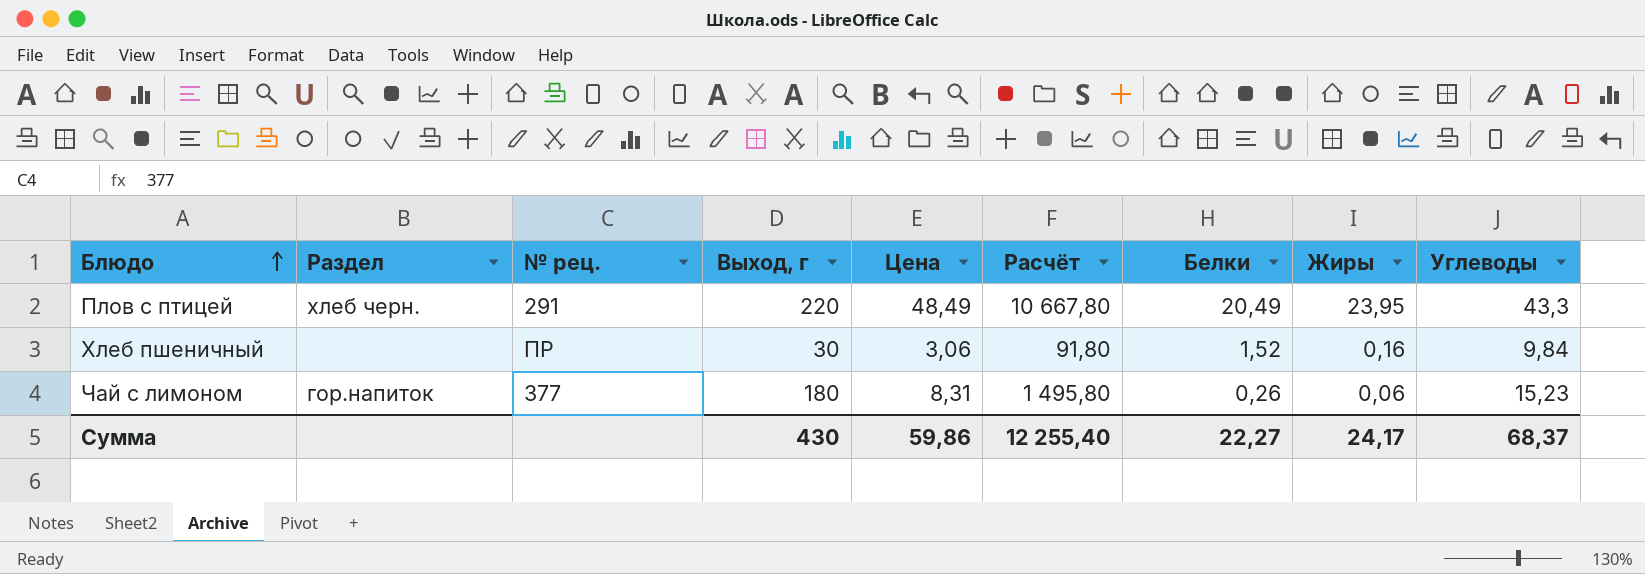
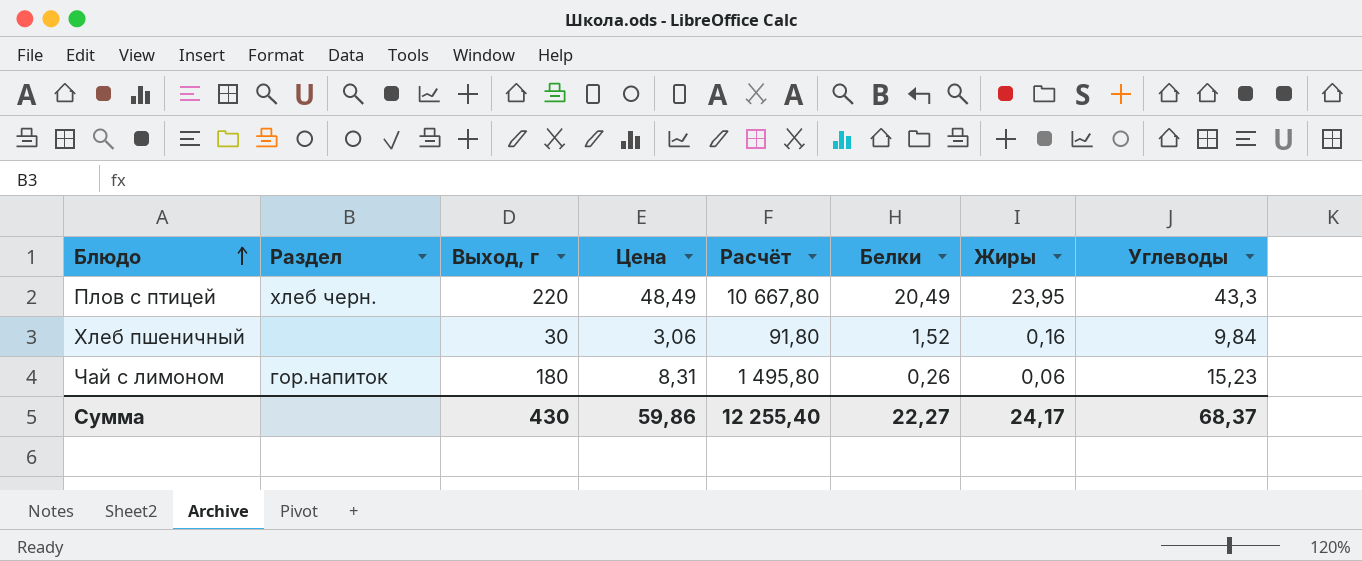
column № рец. | position: 3 -> none

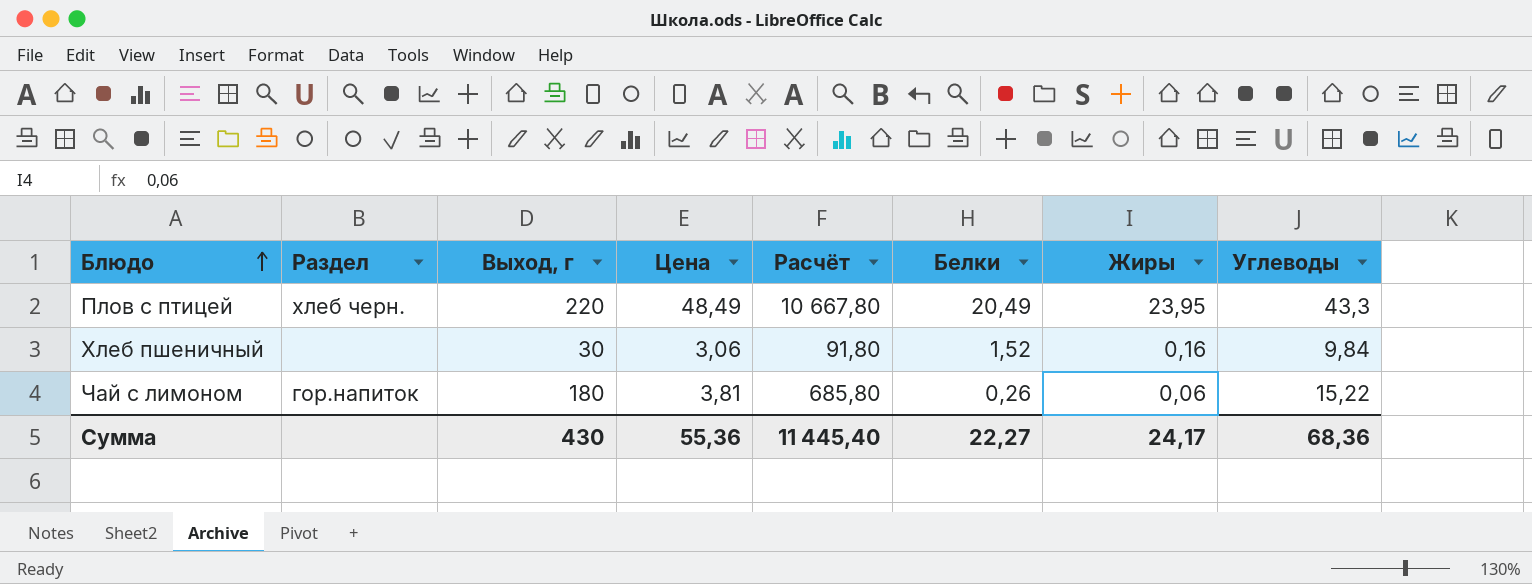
Чай с лимоном | Цена: 8,31 -> 3,81
Чай с лимоном | Расчёт: 1 495,80 -> 685,80
Чай с лимоном | Углеводы: 15,23 -> 15,22
Сумма | Цена: 59,86 -> 55,36
Сумма | Расчёт: 12 255,40 -> 11 445,40
Сумма | Углеводы: 68,37 -> 68,36

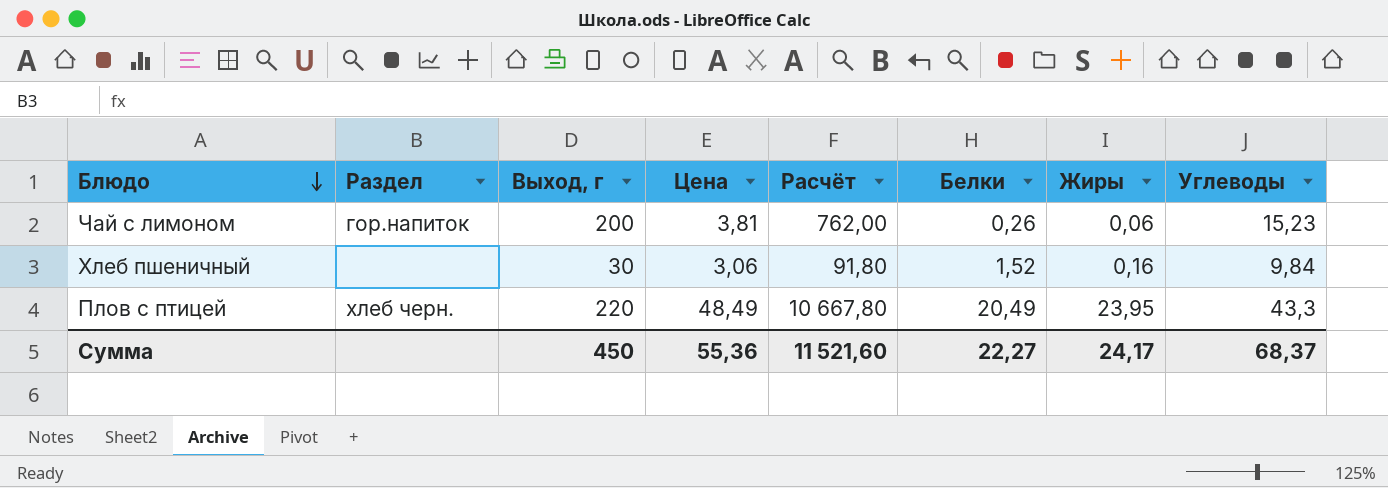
row order: Блюдо ascending -> Блюдо descending
Чай с лимоном | Выход, г: 180 -> 200
Чай с лимоном | Расчёт: 685,80 -> 762,00
Чай с лимоном | Углеводы: 15,22 -> 15,23
Сумма | Выход, г: 430 -> 450
Сумма | Расчёт: 11 445,40 -> 11 521,60
Сумма | Углеводы: 68,36 -> 68,37

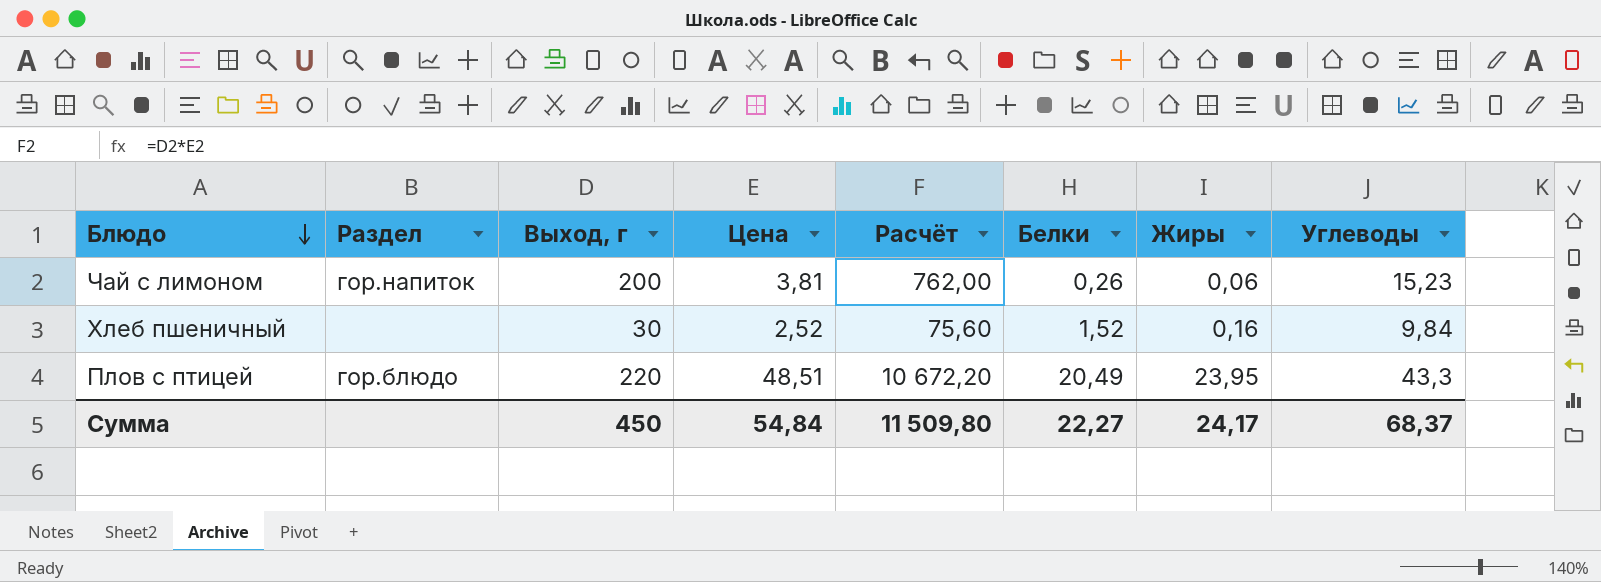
Хлеб пшеничный | Цена: 3,06 -> 2,52
Хлеб пшеничный | Расчёт: 91,80 -> 75,60
Плов с птицей | Раздел: хлеб черн. -> гор.блюдо
Плов с птицей | Цена: 48,49 -> 48,51
Плов с птицей | Расчёт: 10 667,80 -> 10 672,20
Сумма | Цена: 55,36 -> 54,84
Сумма | Расчёт: 11 521,60 -> 11 509,80

